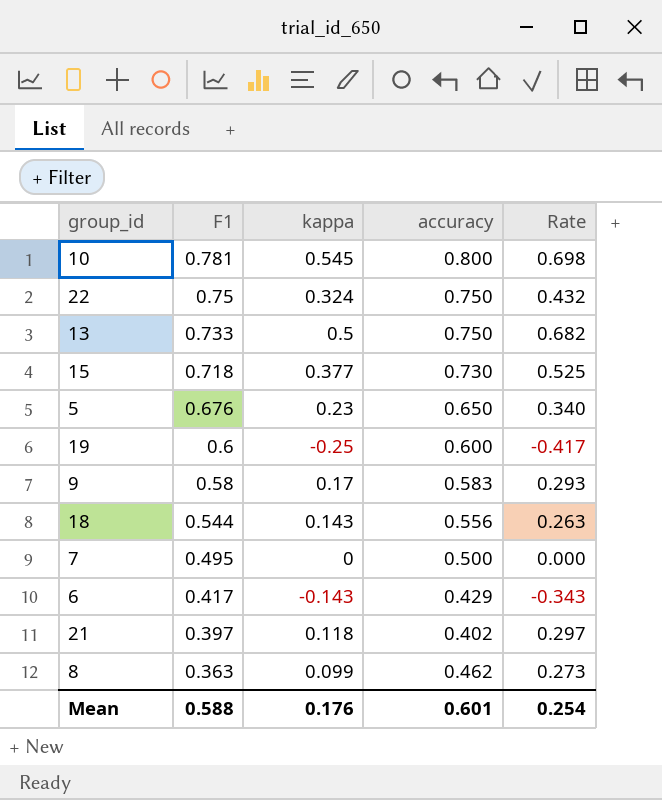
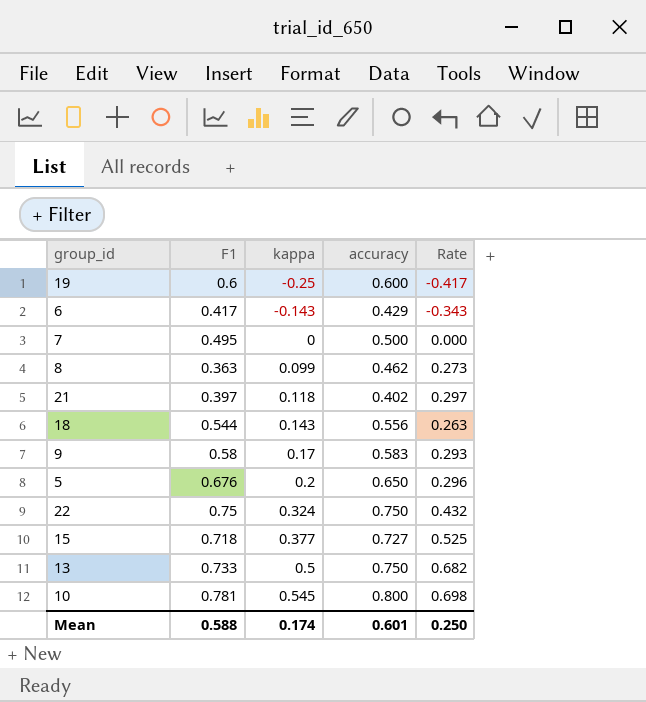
row order: F1 descending -> kappa ascending
5 | kappa: 0.23 -> 0.2
5 | Rate: 0.340 -> 0.296
15 | accuracy: 0.730 -> 0.727
Mean | kappa: 0.176 -> 0.174
Mean | Rate: 0.254 -> 0.250

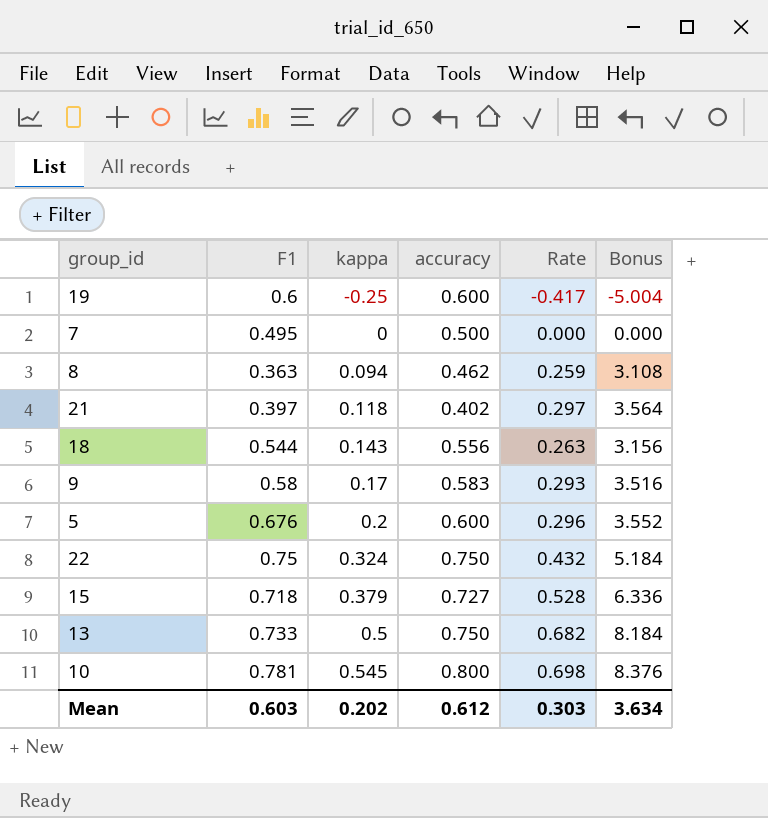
column Bonus | formula: none -> [Rate] * 12
row 6: 0.417 | -0.143 | 0.429 | -0.343 -> none
8 | kappa: 0.099 -> 0.094
8 | Rate: 0.273 -> 0.259
5 | accuracy: 0.650 -> 0.600
15 | kappa: 0.377 -> 0.379
15 | Rate: 0.525 -> 0.528
Mean | F1: 0.588 -> 0.603
Mean | kappa: 0.174 -> 0.202
Mean | accuracy: 0.601 -> 0.612
Mean | Rate: 0.250 -> 0.303

